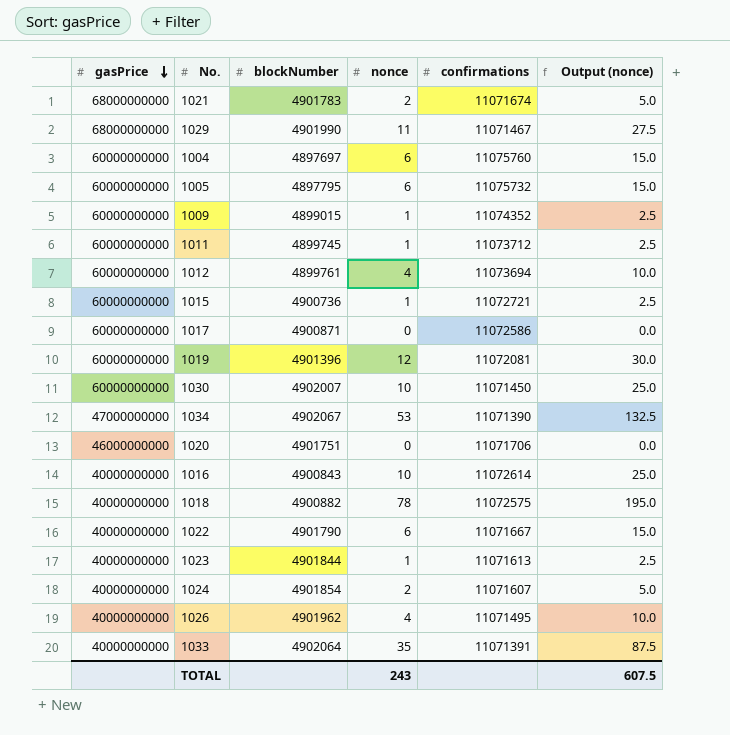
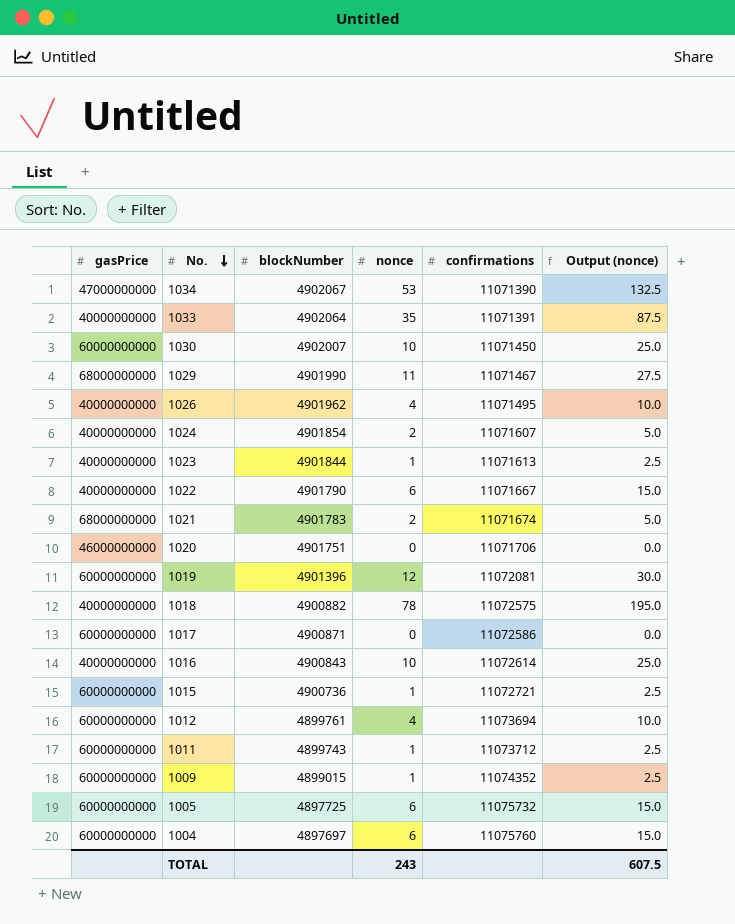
row order: gasPrice descending -> No. descending
1011 | blockNumber: 4899745 -> 4899743
1005 | blockNumber: 4897795 -> 4897725

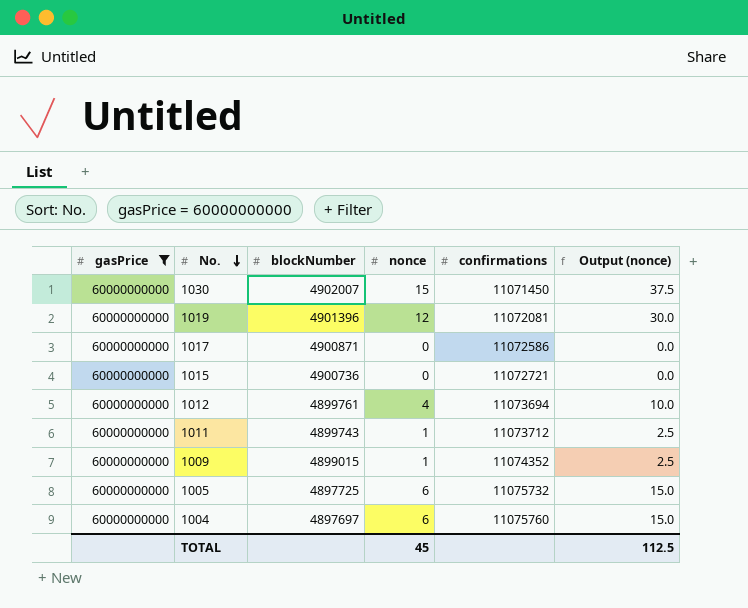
filter: none -> gasPrice = 60000000000
1030 | nonce: 10 -> 15
1030 | Output (nonce): 25.0 -> 37.5
1015 | nonce: 1 -> 0
1015 | Output (nonce): 2.5 -> 0.0
TOTAL | nonce: 243 -> 45
TOTAL | Output (nonce): 607.5 -> 112.5

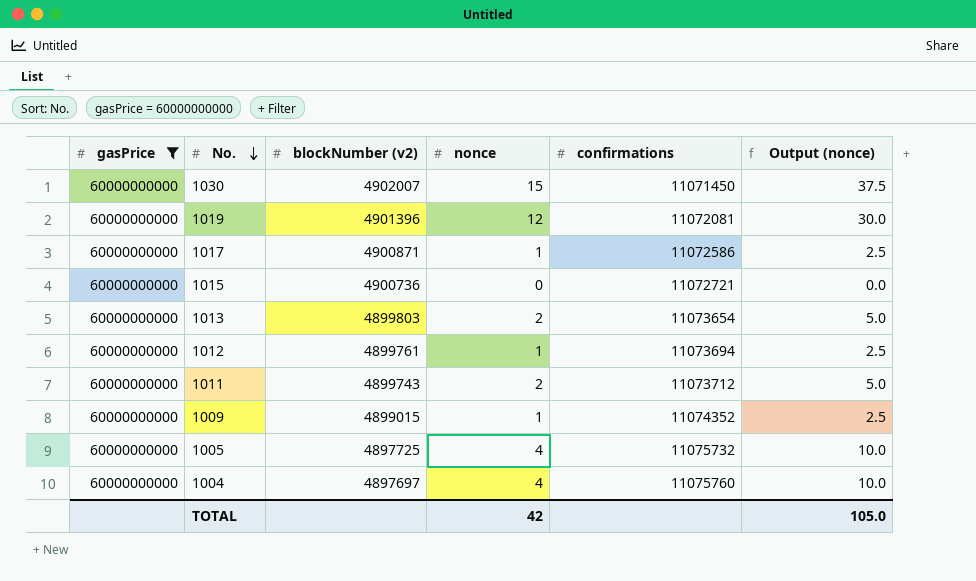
column name: blockNumber -> blockNumber (v2)
1017 | nonce: 0 -> 1
1017 | Output (nonce): 0.0 -> 2.5
row 1013: none -> 60000000000 | 4899803 | 2 | 11073654 | 5.0
1012 | nonce: 4 -> 1
1012 | Output (nonce): 10.0 -> 2.5
1011 | nonce: 1 -> 2
1011 | Output (nonce): 2.5 -> 5.0
1005 | nonce: 6 -> 4
1005 | Output (nonce): 15.0 -> 10.0
1004 | nonce: 6 -> 4
1004 | Output (nonce): 15.0 -> 10.0
TOTAL | nonce: 45 -> 42
TOTAL | Output (nonce): 112.5 -> 105.0

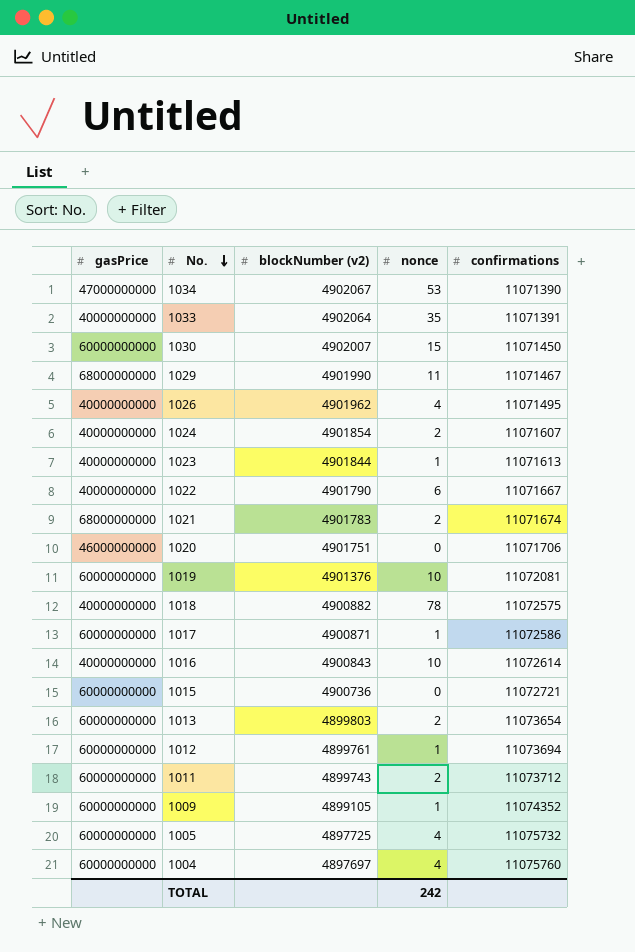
filter: gasPrice = 60000000000 -> none
column Output (nonce) | formula: [nonce] * 2.5 -> none
1019 | blockNumber (v2): 4901396 -> 4901376
1019 | nonce: 12 -> 10
1009 | blockNumber (v2): 4899015 -> 4899105
TOTAL | nonce: 42 -> 242

